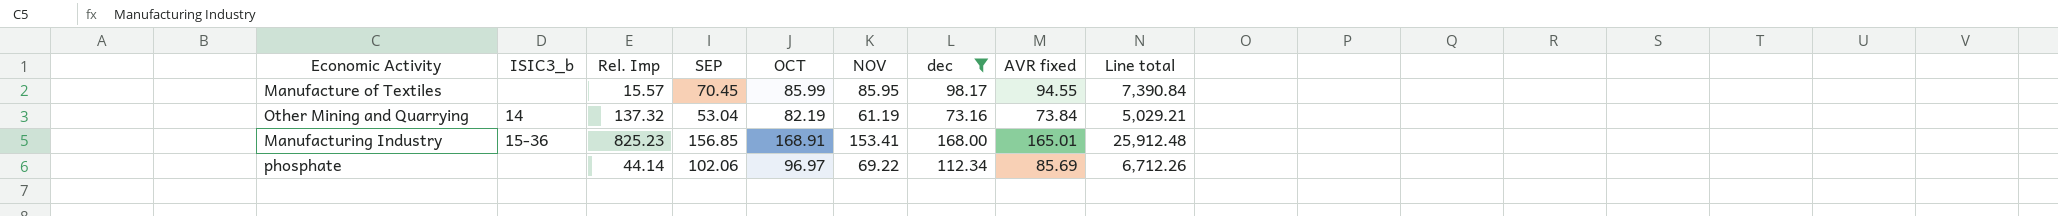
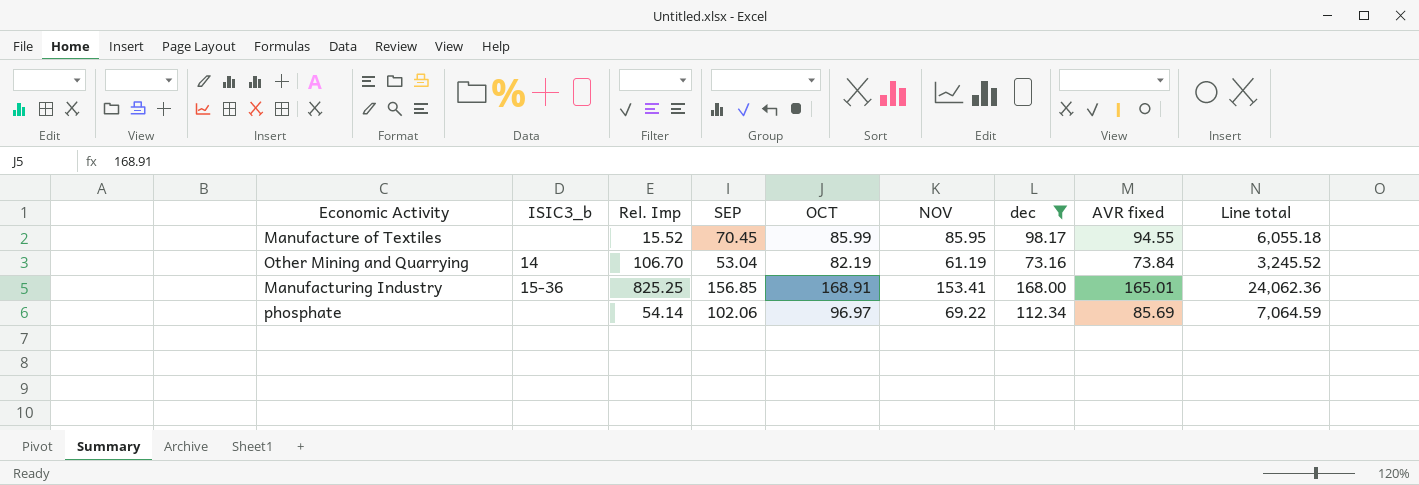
column Line total | formula: [OCT] * [NOV] -> [SEP] * [NOV]
Manufacture of Textiles | Rel. Imp: 15.57 -> 15.52
Other Mining and Quarrying | Rel. Imp: 137.32 -> 106.70
Manufacturing Industry | Rel. Imp: 825.23 -> 825.25
phosphate | Rel. Imp: 44.14 -> 54.14

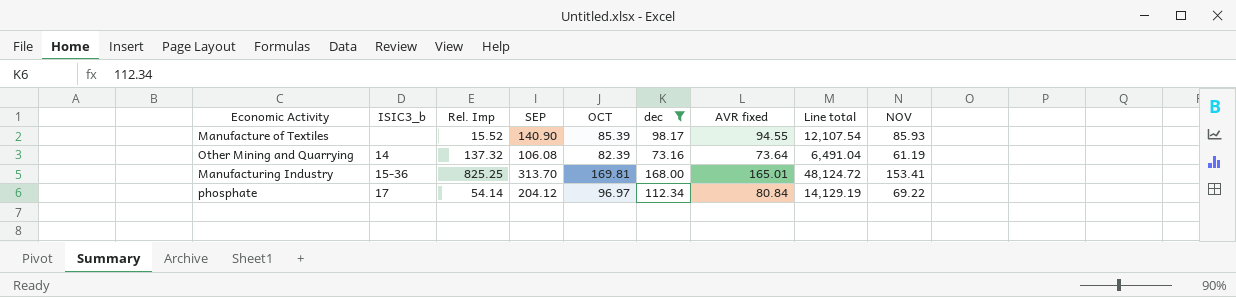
column NOV | position: 6 -> 9
Manufacture of Textiles | SEP: 70.45 -> 140.90
Manufacture of Textiles | OCT: 85.99 -> 85.39
Manufacture of Textiles | Line total: 6,055.18 -> 12,107.54
Manufacture of Textiles | NOV: 85.95 -> 85.93
Other Mining and Quarrying | Rel. Imp: 106.70 -> 137.32
Other Mining and Quarrying | SEP: 53.04 -> 106.08
Other Mining and Quarrying | OCT: 82.19 -> 82.39
Other Mining and Quarrying | AVR fixed: 73.84 -> 73.64
Other Mining and Quarrying | Line total: 3,245.52 -> 6,491.04
Manufacturing Industry | SEP: 156.85 -> 313.70
Manufacturing Industry | OCT: 168.91 -> 169.81
Manufacturing Industry | Line total: 24,062.36 -> 48,124.72
phosphate | ISIC3_b: none -> 17
phosphate | SEP: 102.06 -> 204.12
phosphate | AVR fixed: 85.69 -> 80.84
phosphate | Line total: 7,064.59 -> 14,129.19

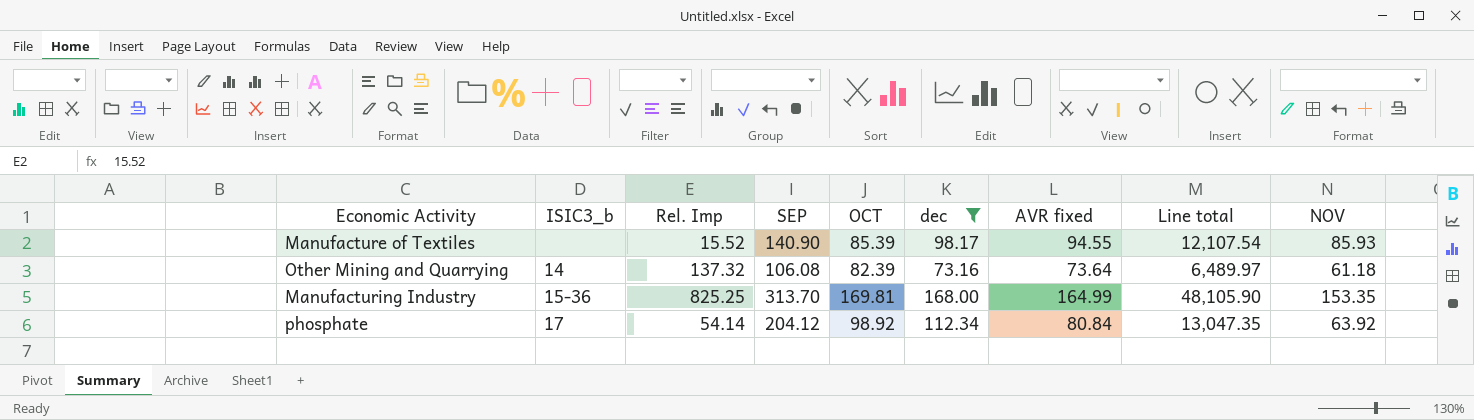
Other Mining and Quarrying | Line total: 6,491.04 -> 6,489.97
Other Mining and Quarrying | NOV: 61.19 -> 61.18
Manufacturing Industry | AVR fixed: 165.01 -> 164.99
Manufacturing Industry | Line total: 48,124.72 -> 48,105.90
Manufacturing Industry | NOV: 153.41 -> 153.35
phosphate | OCT: 96.97 -> 98.92
phosphate | Line total: 14,129.19 -> 13,047.35
phosphate | NOV: 69.22 -> 63.92

